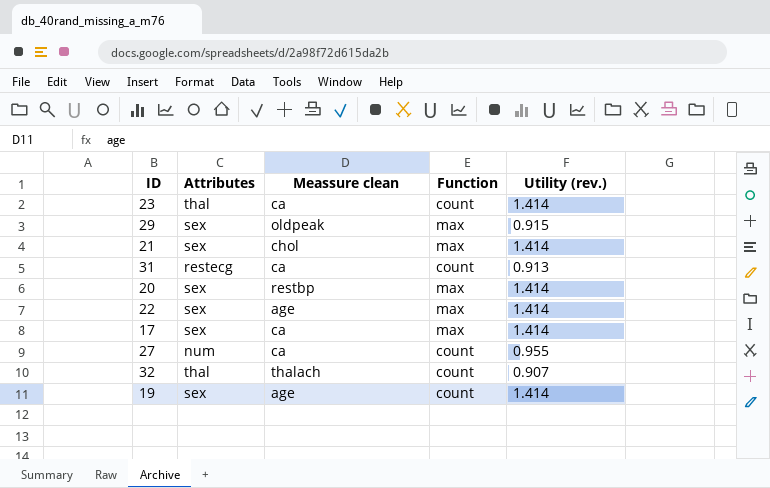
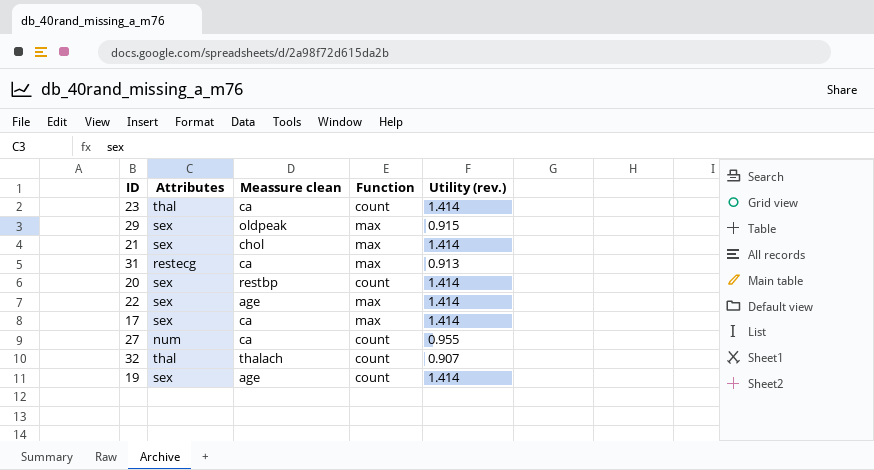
31 | Function: count -> max
20 | Function: max -> count

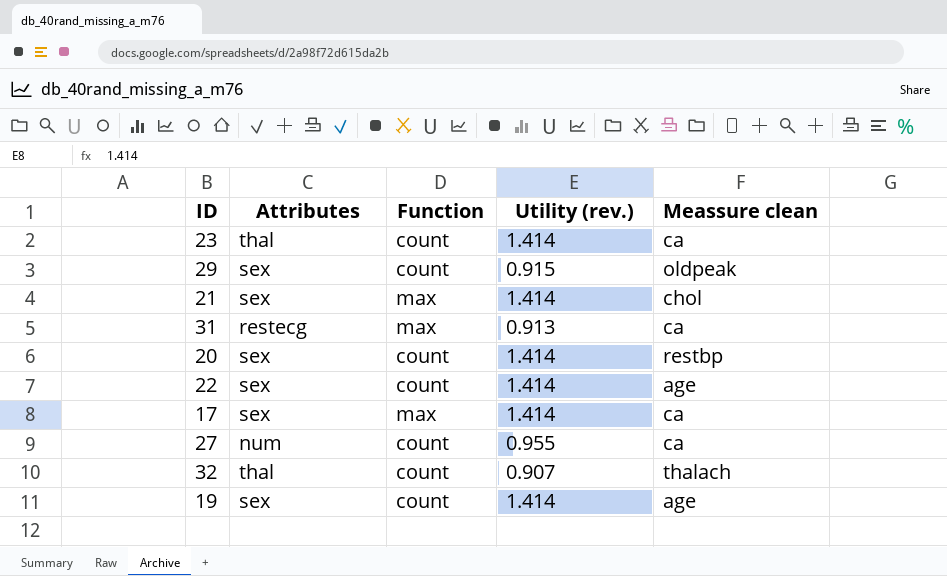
column Meassure clean | position: 3 -> 5
29 | Function: max -> count
22 | Function: max -> count

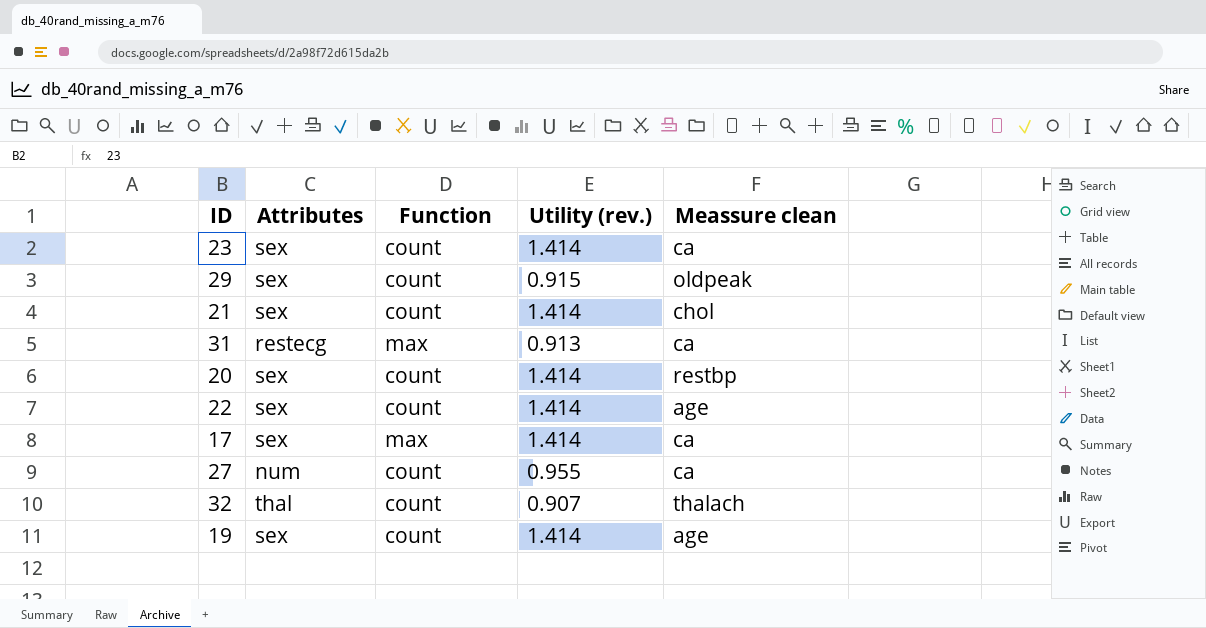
23 | Attributes: thal -> sex
21 | Function: max -> count

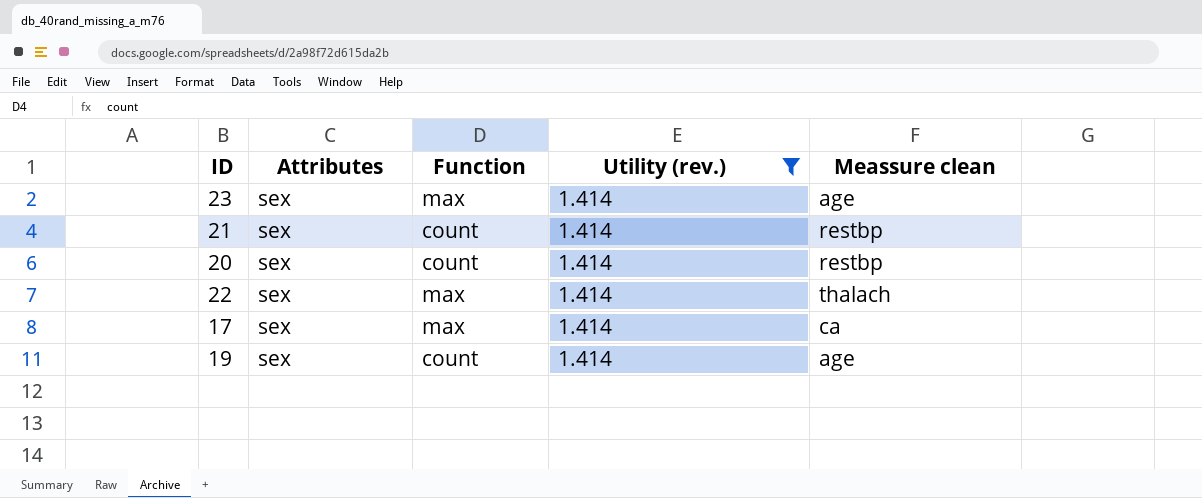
filter: none -> Utility (rev.) = 1.414
23 | Function: count -> max
23 | Meassure clean: ca -> age
21 | Meassure clean: chol -> restbp
22 | Function: count -> max
22 | Meassure clean: age -> thalach

